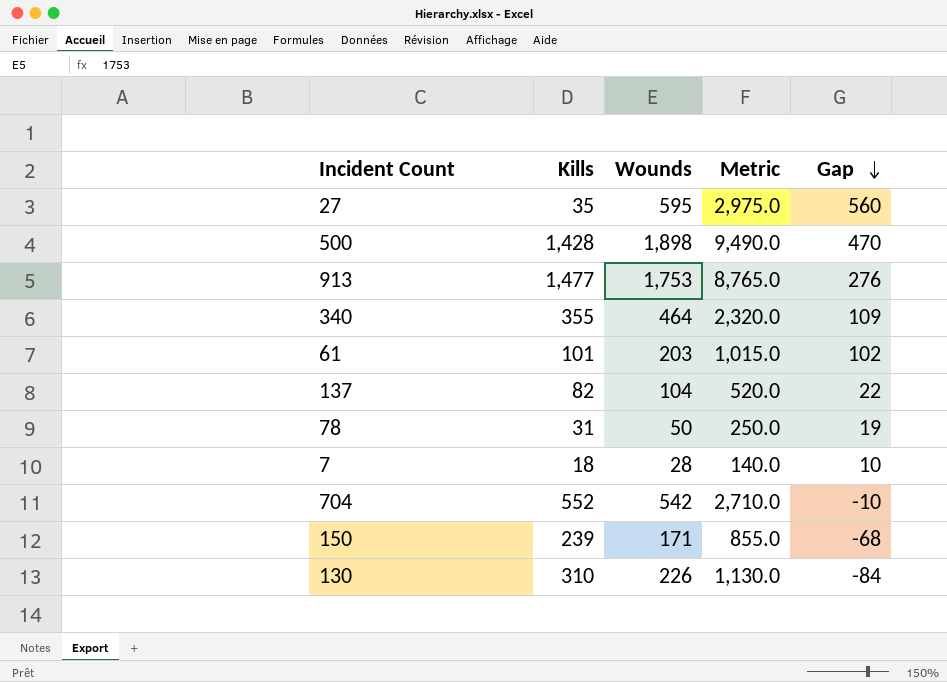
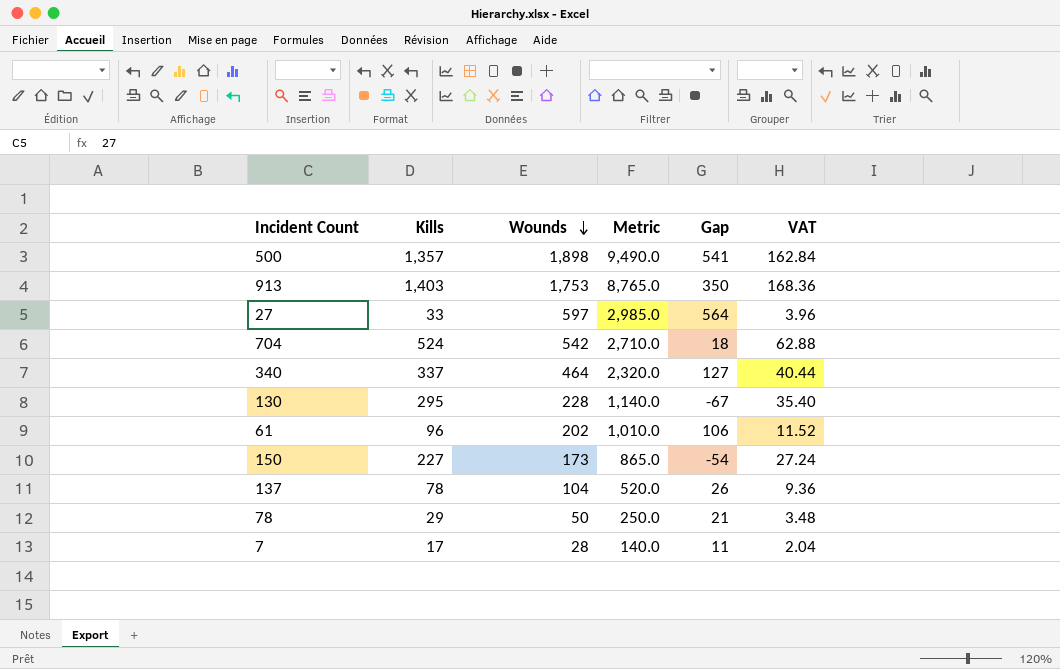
row order: Gap descending -> Wounds descending
column VAT | formula: none -> [Kills] * 0.12
500 | Kills: 1,428 -> 1,357
500 | Gap: 470 -> 541
913 | Kills: 1,477 -> 1,403
913 | Gap: 276 -> 350
27 | Kills: 35 -> 33
27 | Wounds: 595 -> 597
27 | Metric: 2,975.0 -> 2,985.0
27 | Gap: 560 -> 564
704 | Kills: 552 -> 524
704 | Gap: -10 -> 18
340 | Kills: 355 -> 337
340 | Gap: 109 -> 127
130 | Kills: 310 -> 295
130 | Wounds: 226 -> 228
130 | Metric: 1,130.0 -> 1,140.0
130 | Gap: -84 -> -67
61 | Kills: 101 -> 96
61 | Wounds: 203 -> 202
61 | Metric: 1,015.0 -> 1,010.0
61 | Gap: 102 -> 106
150 | Kills: 239 -> 227
150 | Wounds: 171 -> 173
150 | Metric: 855.0 -> 865.0
150 | Gap: -68 -> -54
137 | Kills: 82 -> 78
137 | Gap: 22 -> 26
78 | Kills: 31 -> 29
78 | Gap: 19 -> 21
7 | Kills: 18 -> 17
7 | Gap: 10 -> 11

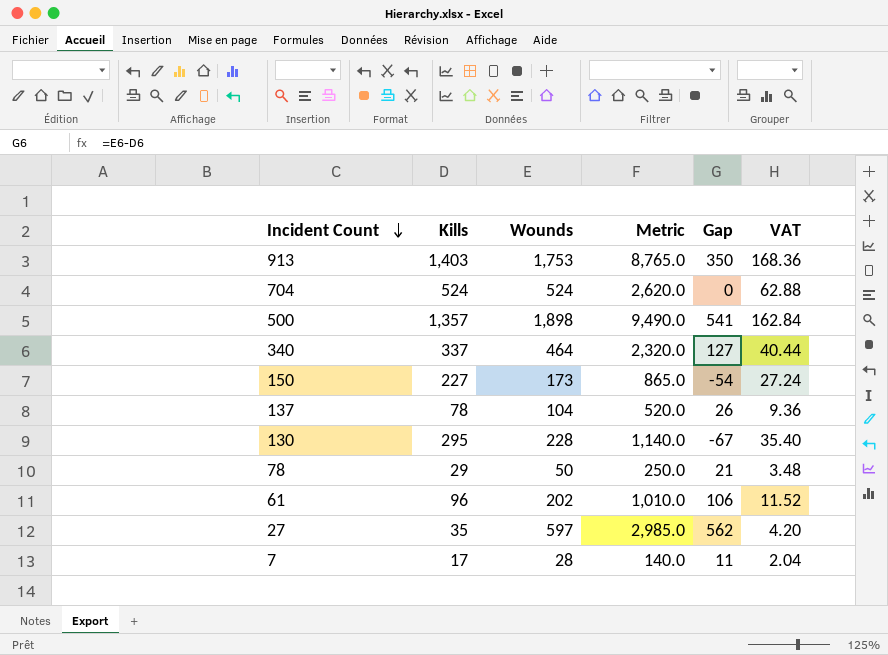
row order: Wounds descending -> Incident Count descending
704 | Wounds: 542 -> 524
704 | Metric: 2,710.0 -> 2,620.0
704 | Gap: 18 -> 0
27 | Kills: 33 -> 35
27 | Gap: 564 -> 562
27 | VAT: 3.96 -> 4.20

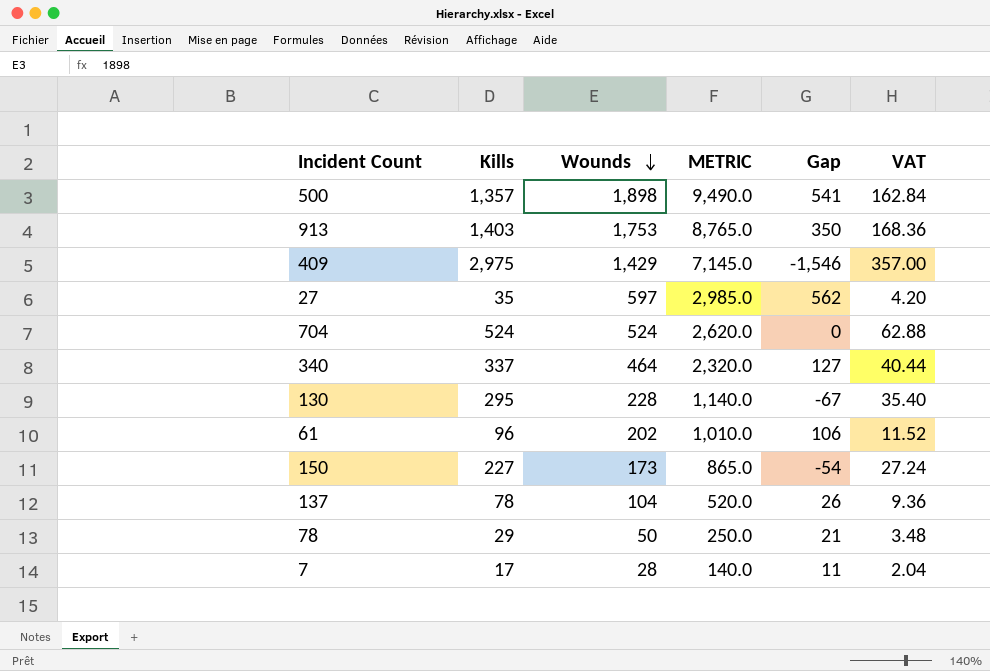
row order: Incident Count descending -> Wounds descending
column name: Metric -> METRIC
row 409: none -> 2,975 | 1,429 | 7,145.0 | -1,546 | 357.00

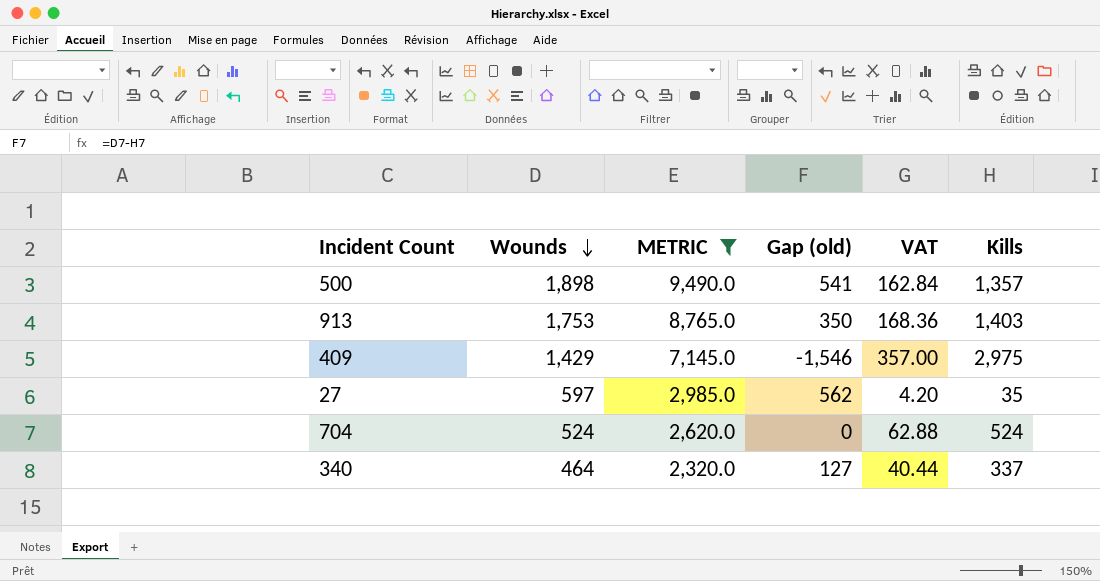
filter: none -> METRIC >= 2,320.0
column name: Gap -> Gap (old)
column Kills | position: 2 -> 6

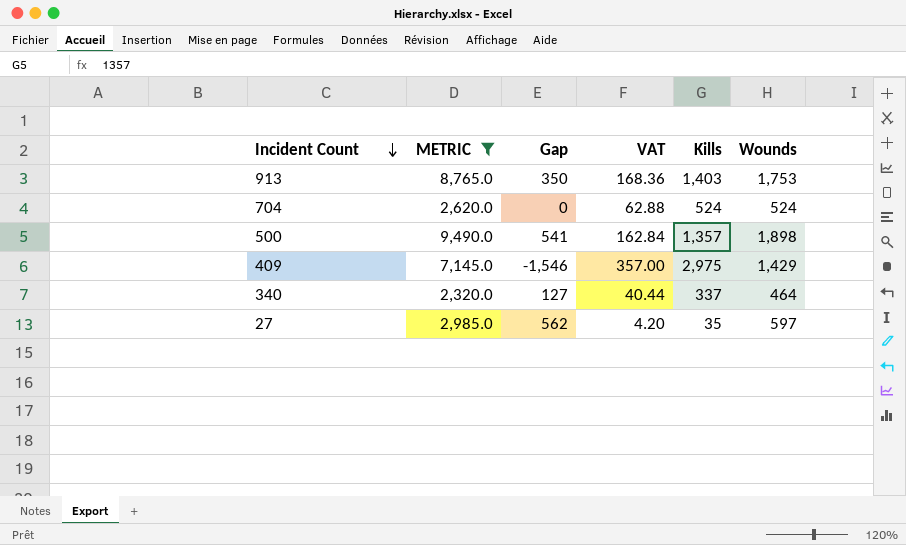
row order: Wounds descending -> Incident Count descending
column name: Gap (old) -> Gap
column Wounds | position: 2 -> 6

